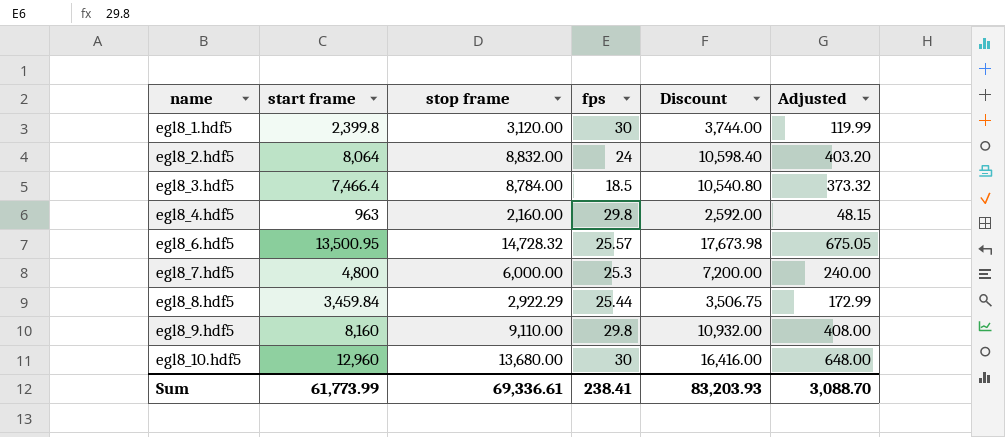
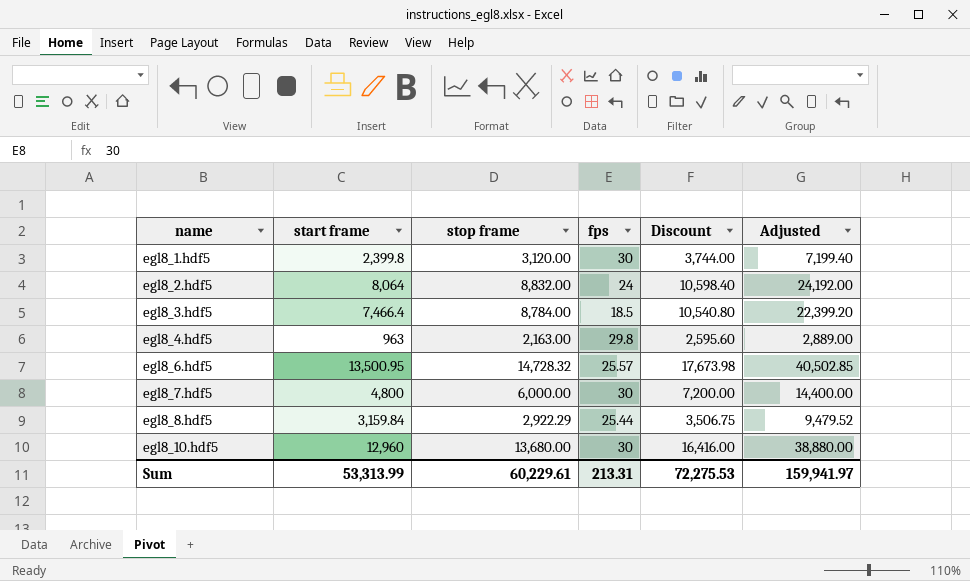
column Adjusted | formula: [start frame] * 0.05 -> [start frame] * 3
row egl8_9.hdf5: 8,160 | 9,110.00 | 29.8 | 10,932.00 | 408.00 -> none
egl8_4.hdf5 | stop frame: 2,160.00 -> 2,163.00
egl8_4.hdf5 | Discount: 2,592.00 -> 2,595.60
egl8_7.hdf5 | fps: 25.3 -> 30
egl8_8.hdf5 | start frame: 3,459.84 -> 3,159.84
Sum | start frame: 61,773.99 -> 53,313.99
Sum | stop frame: 69,336.61 -> 60,229.61
Sum | fps: 238.41 -> 213.31
Sum | Discount: 83,203.93 -> 72,275.53
Sum | Adjusted: 3,088.70 -> 159,941.97

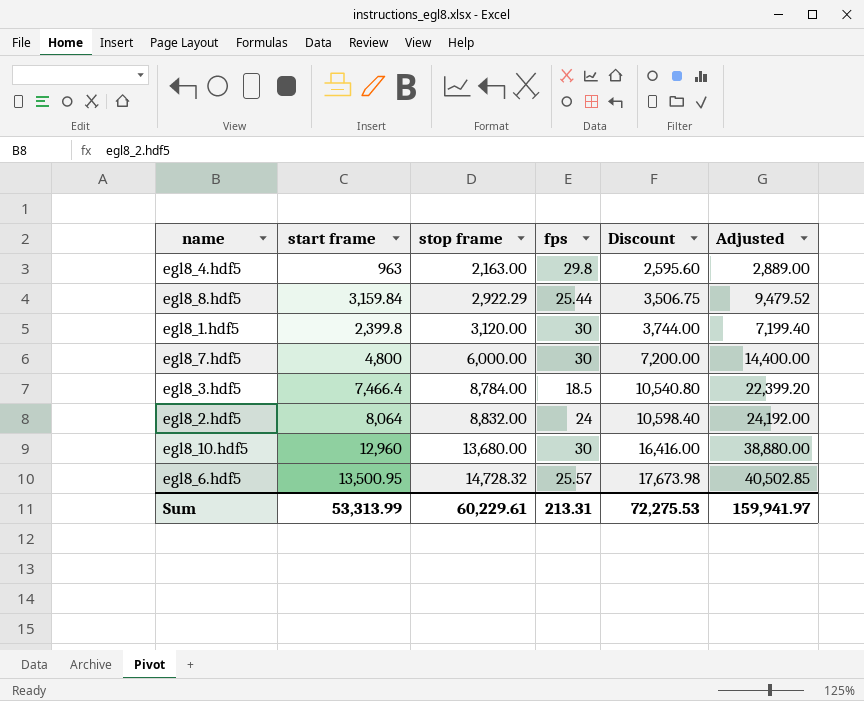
row order: name ascending -> stop frame ascending

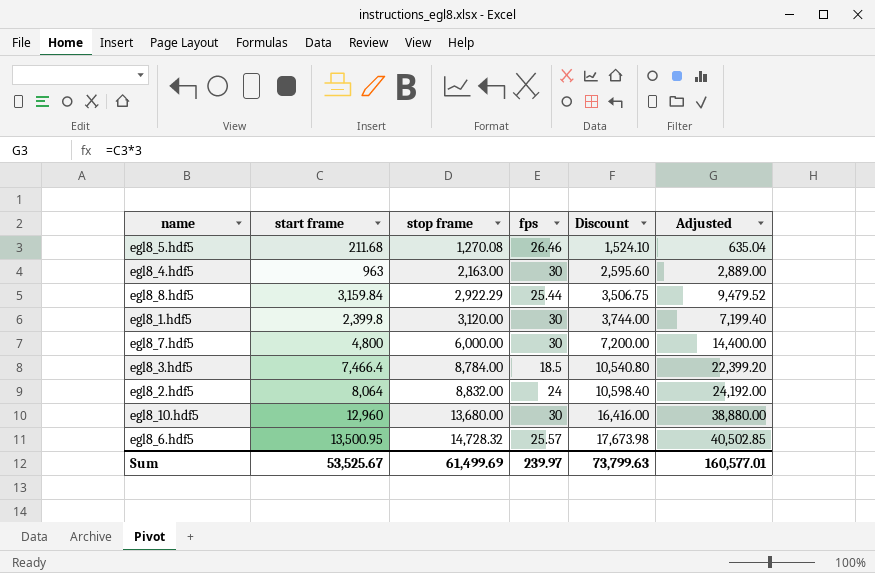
row egl8_5.hdf5: none -> 211.68 | 1,270.08 | 26.46 | 1,524.10 | 635.04
egl8_4.hdf5 | fps: 29.8 -> 30
Sum | start frame: 53,313.99 -> 53,525.67
Sum | stop frame: 60,229.61 -> 61,499.69
Sum | fps: 213.31 -> 239.97
Sum | Discount: 72,275.53 -> 73,799.63
Sum | Adjusted: 159,941.97 -> 160,577.01

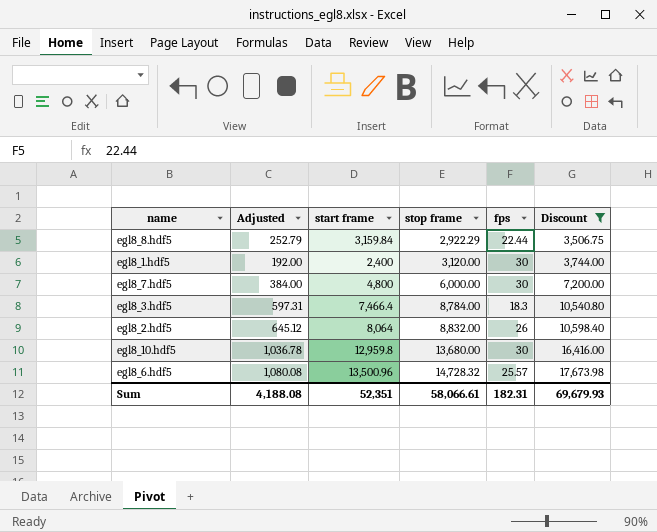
filter: none -> Discount >= 3,506.75
column Adjusted | formula: [start frame] * 3 -> [start frame] * 0.08
column Adjusted | position: 6 -> 2
egl8_8.hdf5 | fps: 25.44 -> 22.44
egl8_1.hdf5 | start frame: 2,399.8 -> 2,400
egl8_3.hdf5 | fps: 18.5 -> 18.3
egl8_2.hdf5 | fps: 24 -> 26
egl8_10.hdf5 | start frame: 12,960 -> 12,959.8
egl8_6.hdf5 | start frame: 13,500.95 -> 13,500.96
Sum | Adjusted: 160,577.01 -> 4,188.08
Sum | start frame: 53,525.67 -> 52,351
Sum | stop frame: 61,499.69 -> 58,066.61
Sum | fps: 239.97 -> 182.31
Sum | Discount: 73,799.63 -> 69,679.93

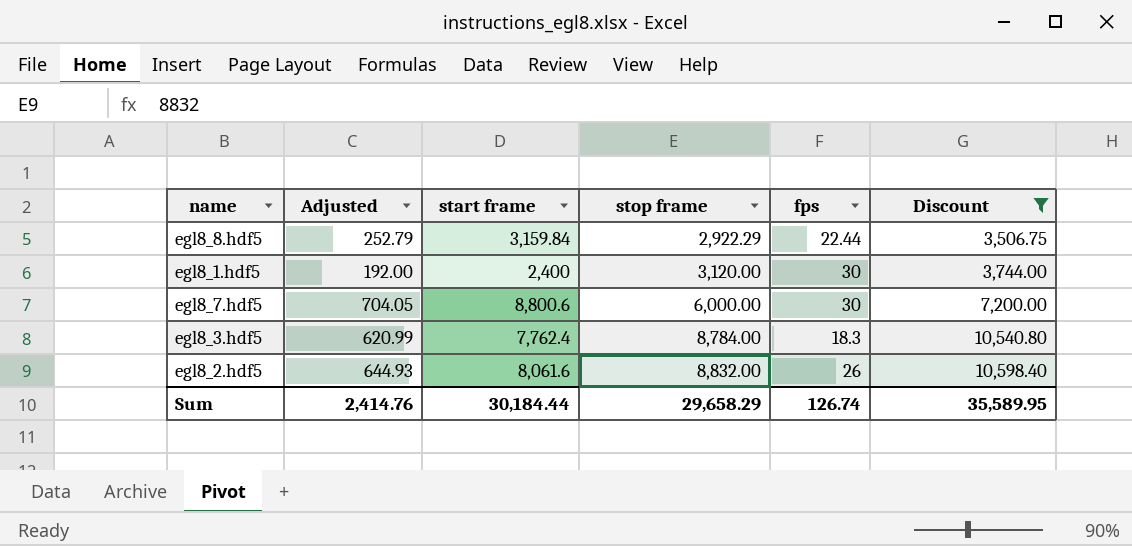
row egl8_10.hdf5: 1,036.78 | 12,959.8 | 13,680.00 | 30 | 16,416.00 -> none
row egl8_6.hdf5: 1,080.08 | 13,500.96 | 14,728.32 | 25.57 | 17,673.98 -> none
egl8_7.hdf5 | Adjusted: 384.00 -> 704.05
egl8_7.hdf5 | start frame: 4,800 -> 8,800.6
egl8_3.hdf5 | Adjusted: 597.31 -> 620.99
egl8_3.hdf5 | start frame: 7,466.4 -> 7,762.4
egl8_2.hdf5 | Adjusted: 645.12 -> 644.93
egl8_2.hdf5 | start frame: 8,064 -> 8,061.6
Sum | Adjusted: 4,188.08 -> 2,414.76
Sum | start frame: 52,351 -> 30,184.44
Sum | stop frame: 58,066.61 -> 29,658.29
Sum | fps: 182.31 -> 126.74
Sum | Discount: 69,679.93 -> 35,589.95

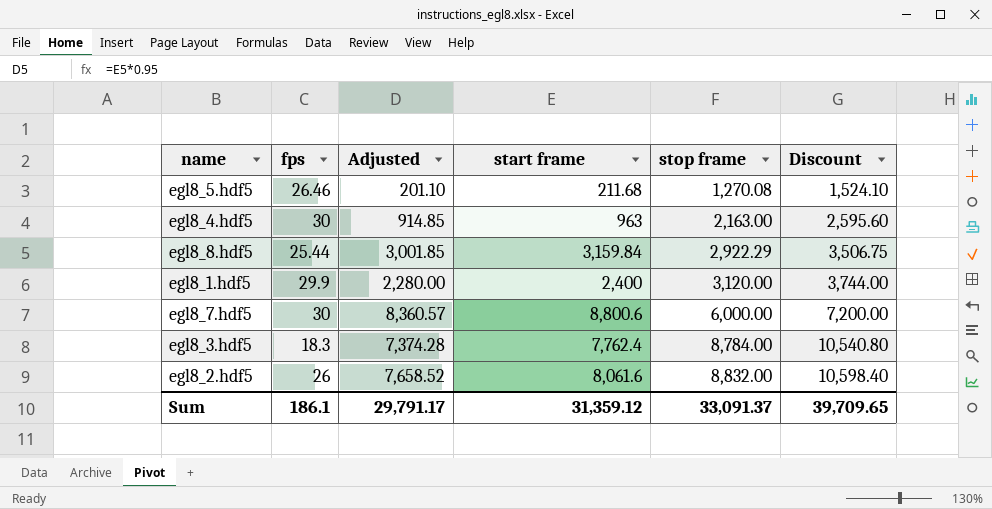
filter: Discount >= 3,506.75 -> none
column fps | position: 5 -> 2
column Adjusted | formula: [start frame] * 0.08 -> [start frame] * 0.95
egl8_8.hdf5 | fps: 22.44 -> 25.44
egl8_1.hdf5 | fps: 30 -> 29.9
Sum | fps: 126.74 -> 186.1
Sum | Adjusted: 2,414.76 -> 29,791.17
Sum | start frame: 30,184.44 -> 31,359.12
Sum | stop frame: 29,658.29 -> 33,091.37
Sum | Discount: 35,589.95 -> 39,709.65

